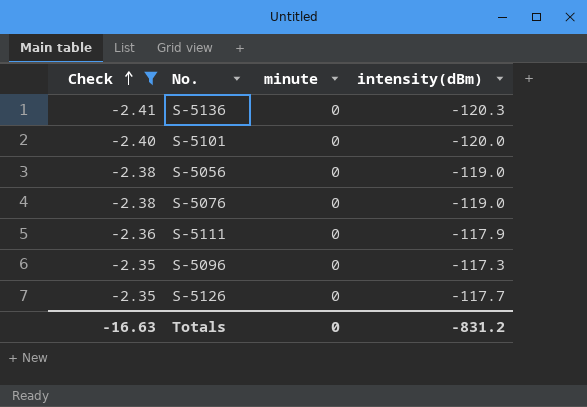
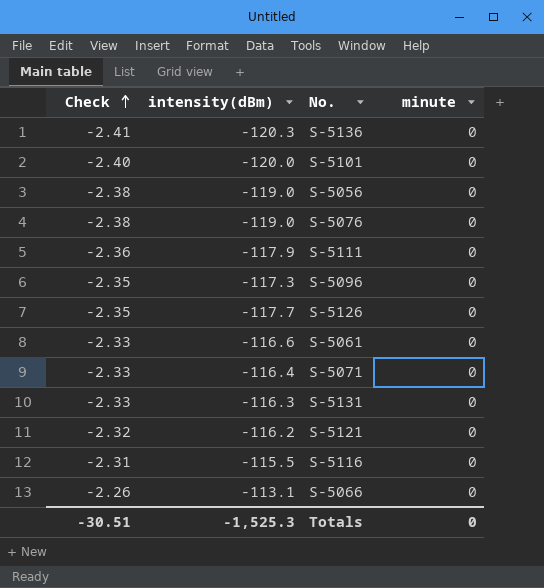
filter: Check <= -2.35 -> none
column intensity(dBm) | position: 4 -> 2
Totals | Check: -16.63 -> -30.51
Totals | intensity(dBm): -831.2 -> -1,525.3

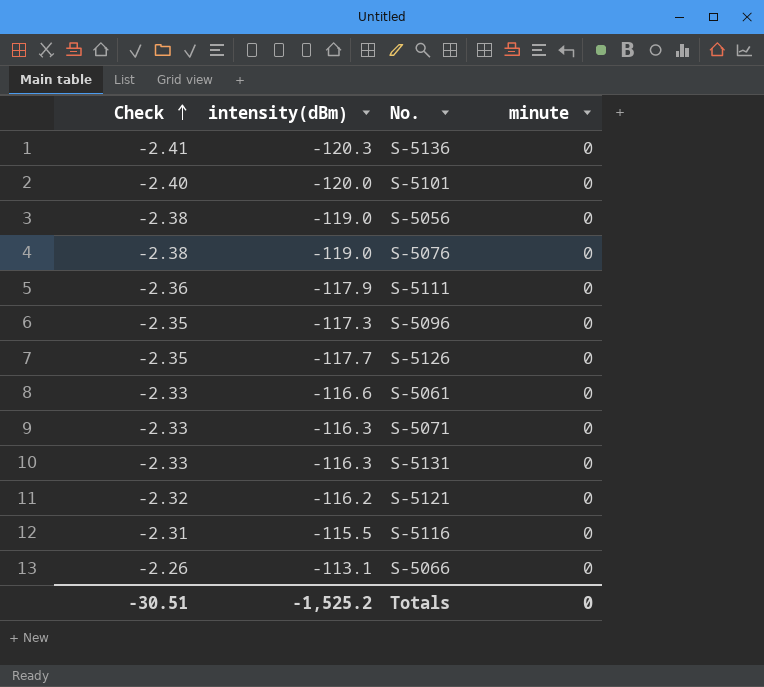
S-5071 | intensity(dBm): -116.4 -> -116.3
Totals | intensity(dBm): -1,525.3 -> -1,525.2

